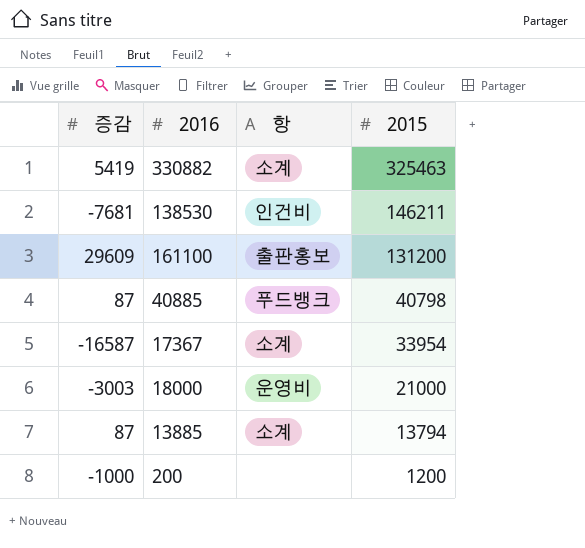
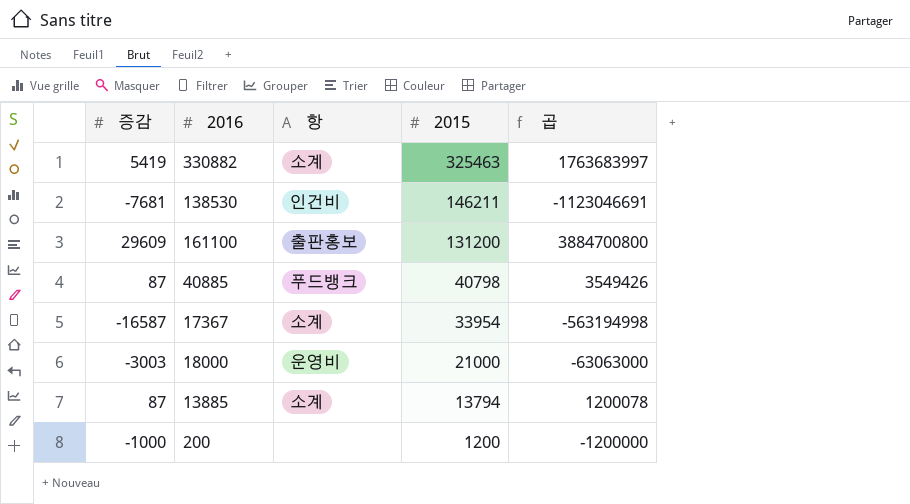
column 곱 | formula: none -> [증감] * [2015]

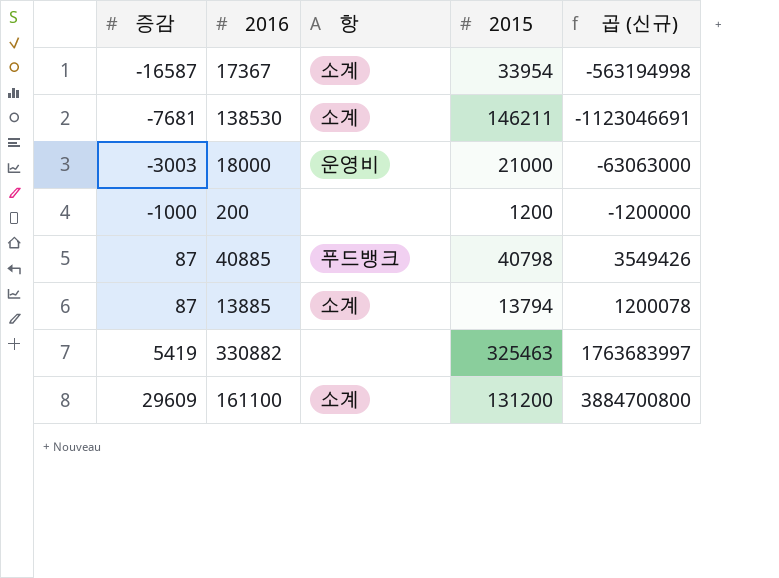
row order: 2015 descending -> 증감 ascending
column name: 곱 -> 곱 (신규)
138530 | 항: 인건비 -> 소계
330882 | 항: 소계 -> none
161100 | 항: 출판홍보 -> 소계

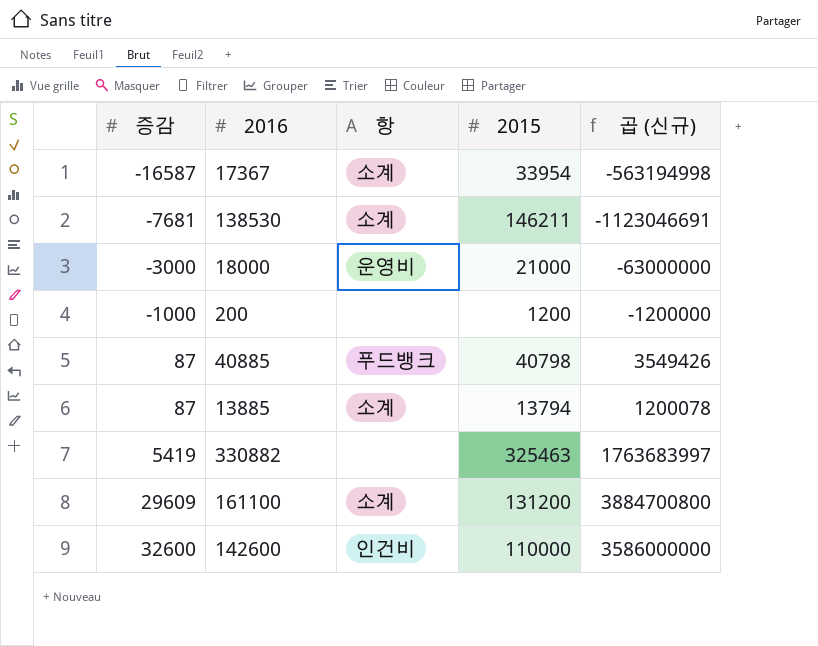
18000 | 증감: -3003 -> -3000
18000 | 곱 (신규): -63063000 -> -63000000
row 142600: none -> 32600 | 인건비 | 110000 | 3586000000

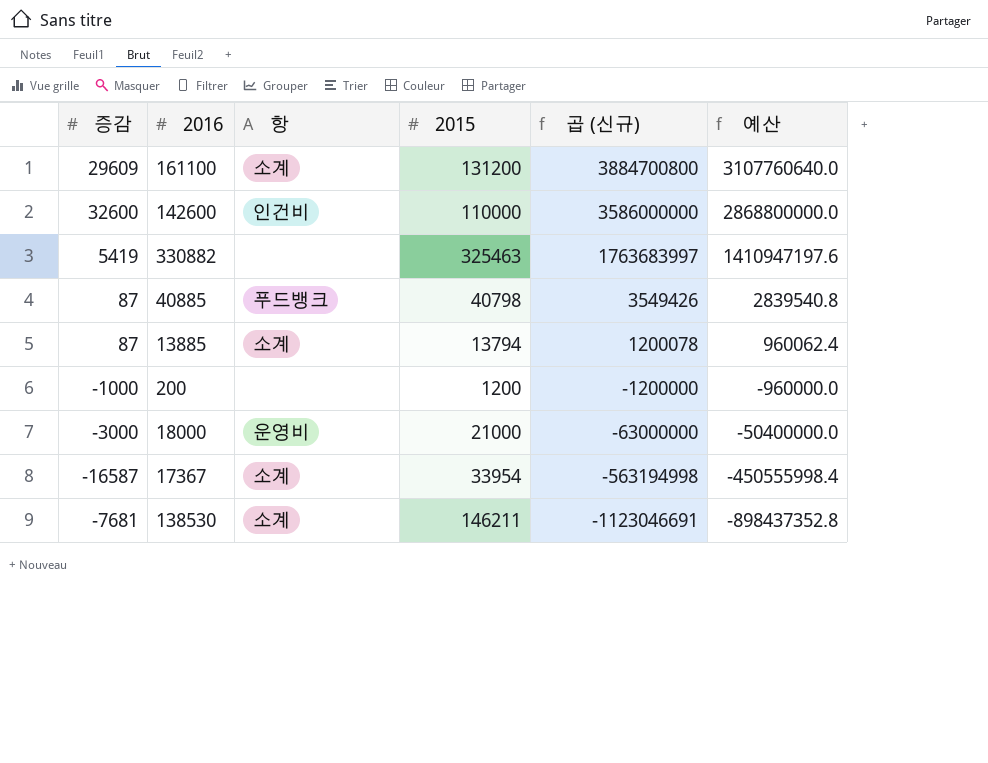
row order: 증감 ascending -> 곱 (신규) descending
column 예산 | formula: none -> [곱 (신규)] * 0.8

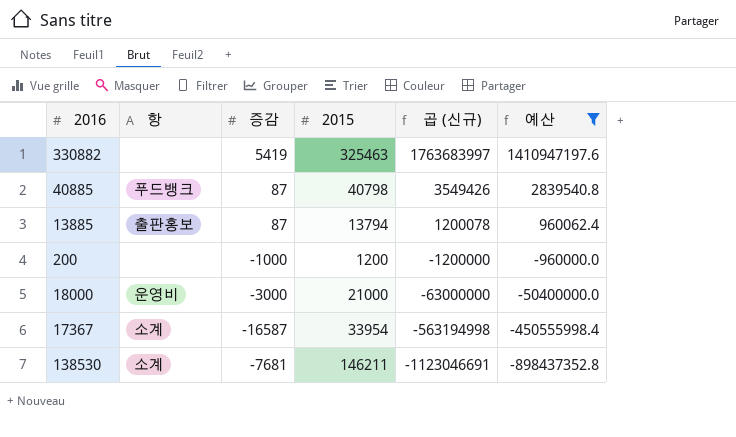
filter: none -> 예산 <= 1410947197.6
column 증감 | position: 1 -> 3
13885 | 항: 소계 -> 출판홍보

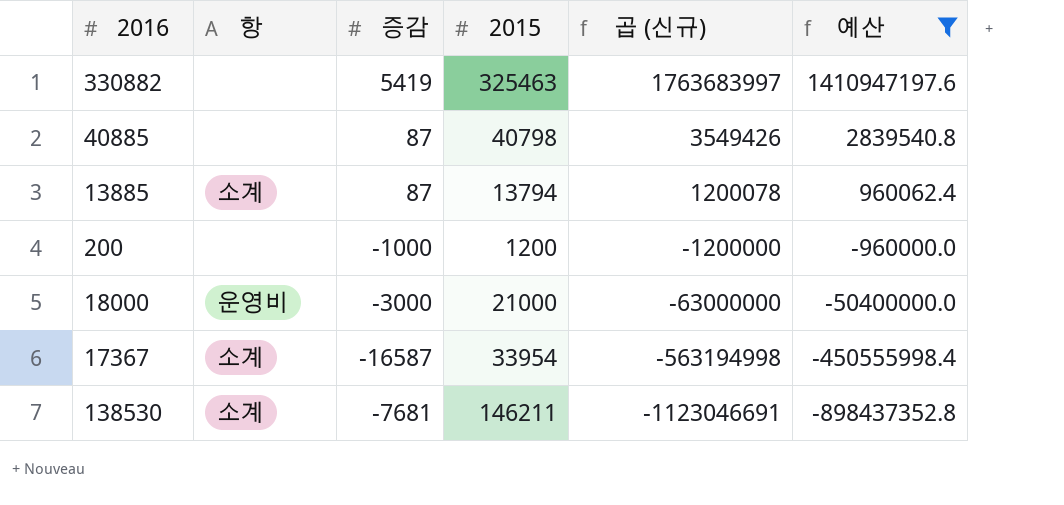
40885 | 항: 푸드뱅크 -> none
13885 | 항: 출판홍보 -> 소계

